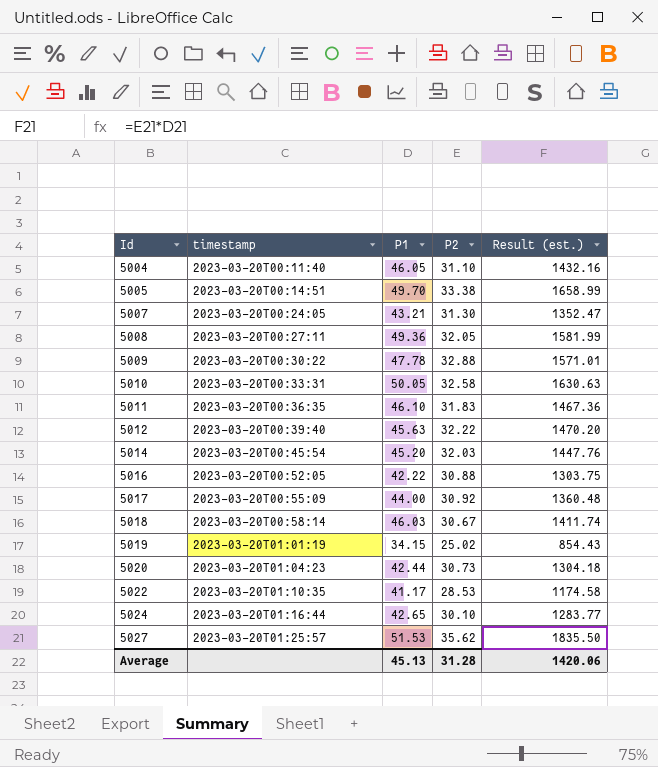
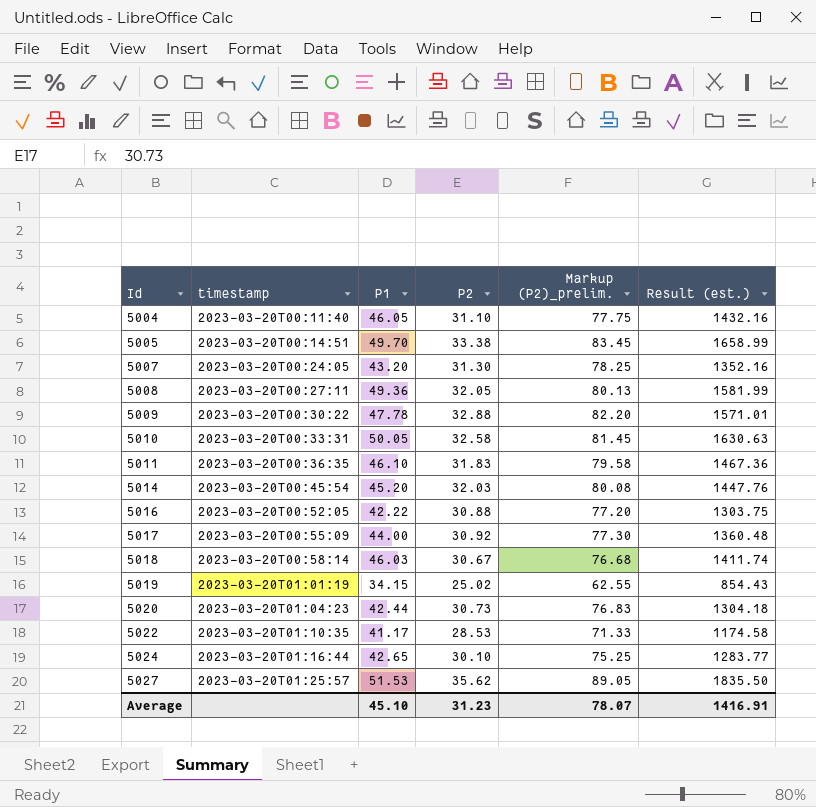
column Markup (P2)_prelim. | formula: none -> [P2] * 2.5
row 5012: 2023-03-20T00:39:40 | 45.63 | 32.22 | 1470.20 -> none
5007 | P1: 43.21 -> 43.20
5007 | Result (est.): 1352.47 -> 1352.16
Average | P1: 45.13 -> 45.10
Average | P2: 31.28 -> 31.23
Average | Result (est.): 1420.06 -> 1416.91

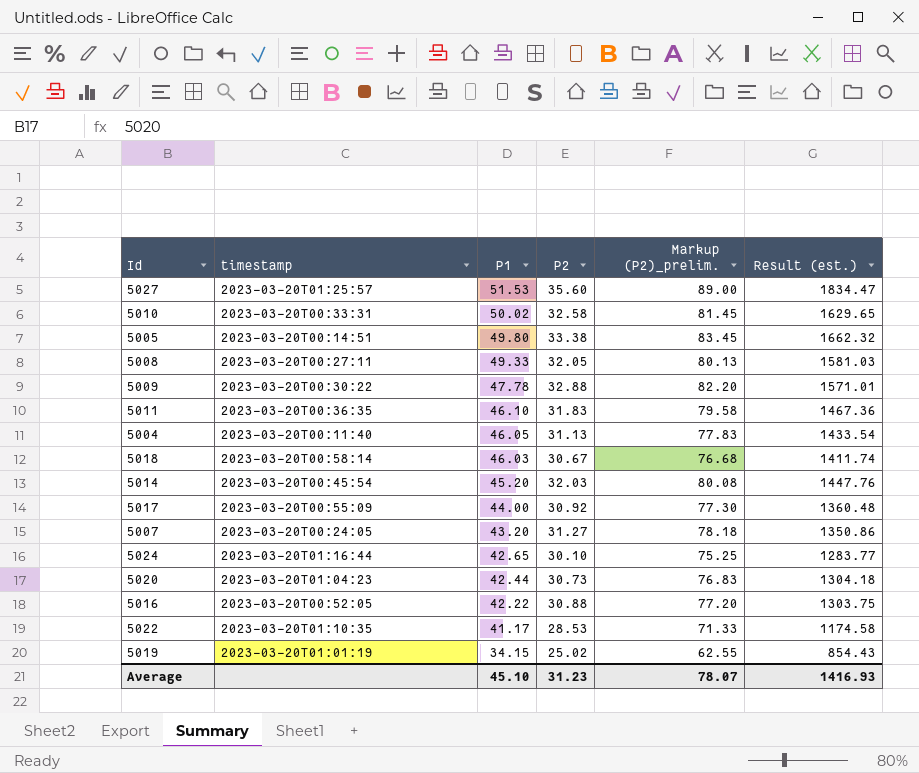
row order: Id ascending -> P1 descending
5027 | P2: 35.62 -> 35.60
5027 | Markup (P2)_prelim.: 89.05 -> 89.00
5027 | Result (est.): 1835.50 -> 1834.47
5010 | P1: 50.05 -> 50.02
5010 | Result (est.): 1630.63 -> 1629.65
5005 | P1: 49.70 -> 49.80
5005 | Result (est.): 1658.99 -> 1662.32
5008 | P1: 49.36 -> 49.33
5008 | Result (est.): 1581.99 -> 1581.03
5004 | P2: 31.10 -> 31.13
5004 | Markup (P2)_prelim.: 77.75 -> 77.83
5004 | Result (est.): 1432.16 -> 1433.54
5007 | P2: 31.30 -> 31.27
5007 | Markup (P2)_prelim.: 78.25 -> 78.18
5007 | Result (est.): 1352.16 -> 1350.86
Average | Result (est.): 1416.91 -> 1416.93

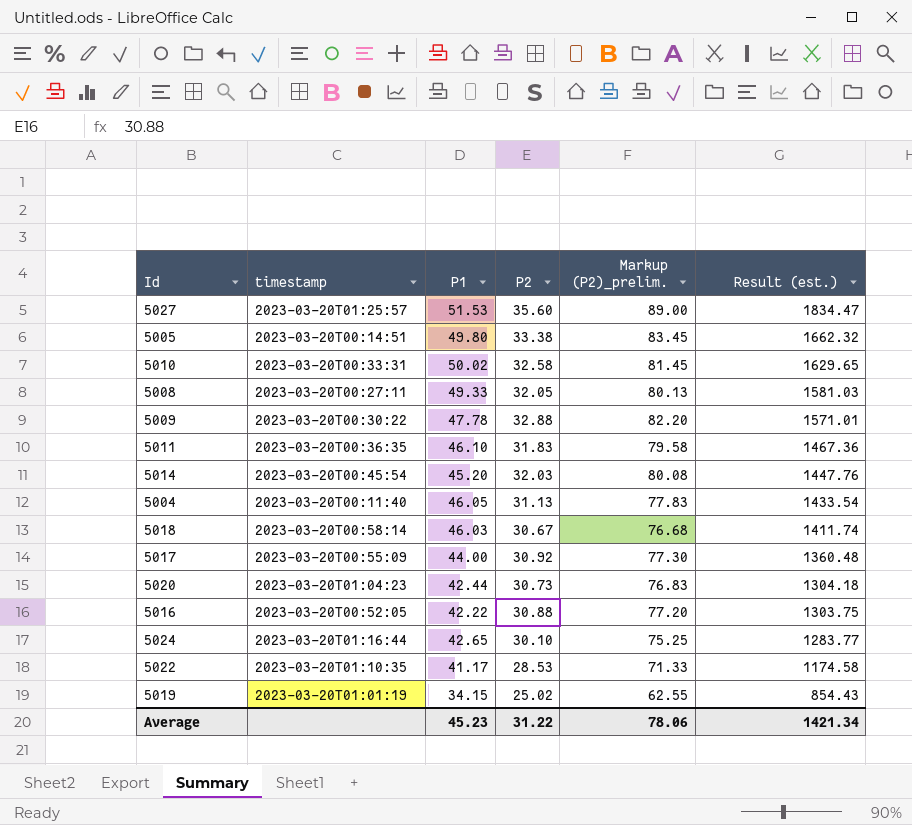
row order: P1 descending -> Result (est.) descending
row 5007: 2023-03-20T00:24:05 | 43.20 | 31.27 | 78.18 | 1350.86 -> none
Average | P1: 45.10 -> 45.23
Average | P2: 31.23 -> 31.22
Average | Markup (P2)_prelim.: 78.07 -> 78.06
Average | Result (est.): 1416.93 -> 1421.34

